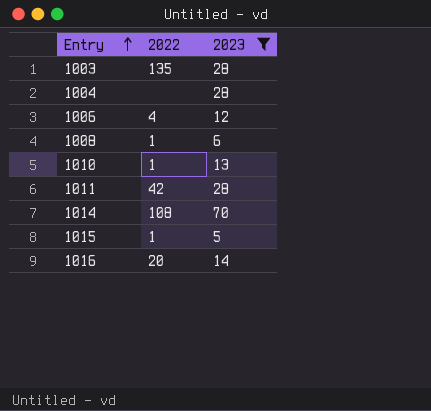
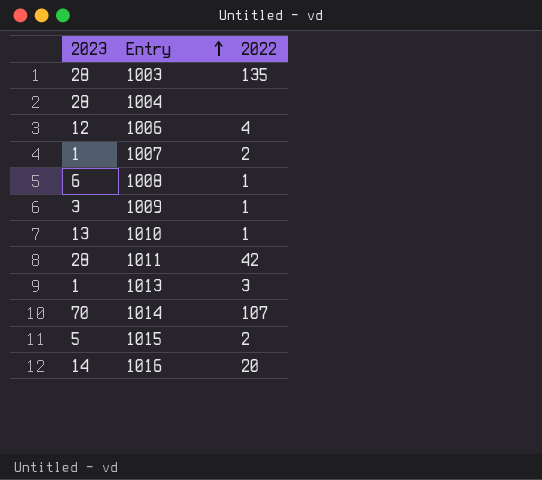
filter: 2023 >= 5 -> none
column 2023 | position: 3 -> 1
1014 | 2022: 108 -> 107
1015 | 2022: 1 -> 2

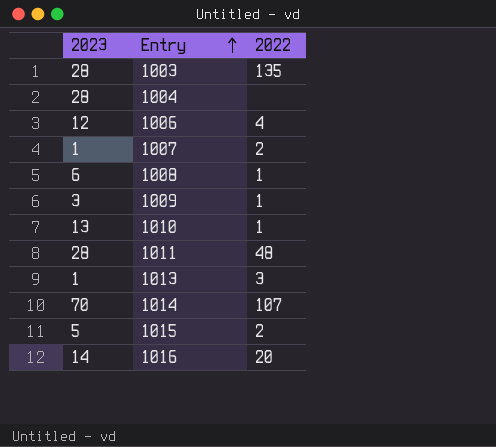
1011 | 2022: 42 -> 48

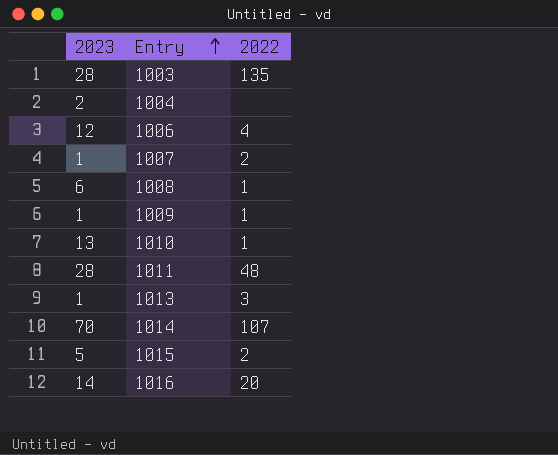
1004 | 2023: 28 -> 2
1009 | 2023: 3 -> 1

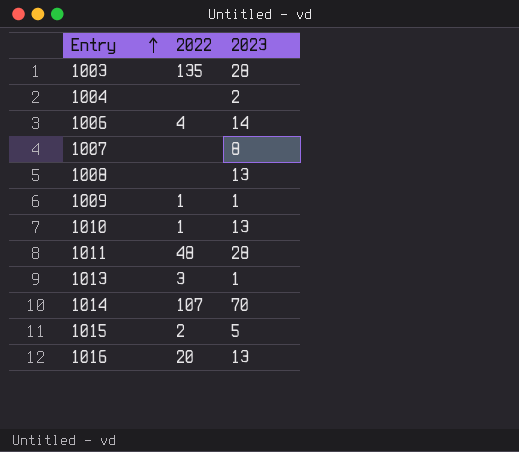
column 2023 | position: 1 -> 3
1006 | 2023: 12 -> 14
1007 | 2022: 2 -> none
1007 | 2023: 1 -> 8
1008 | 2022: 1 -> none
1008 | 2023: 6 -> 13
1016 | 2023: 14 -> 13

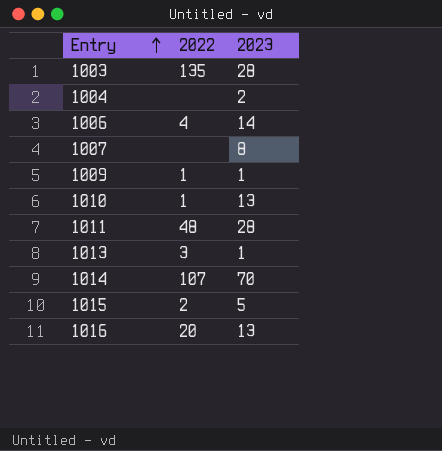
row 1008: none | 13 -> none

